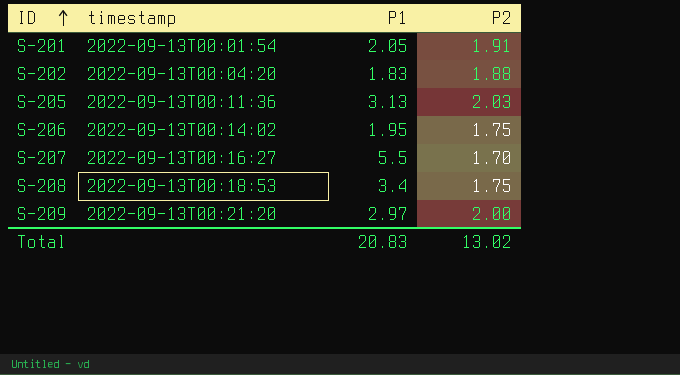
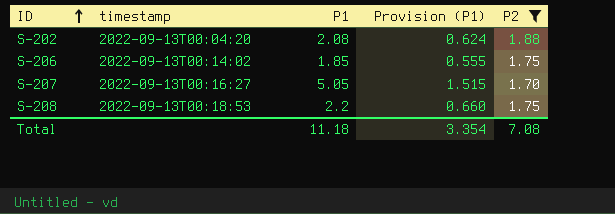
filter: none -> P2 <= 1.88
column Provision (P1) | formula: none -> [P1] * 0.3
S-202 | P1: 1.83 -> 2.08
S-206 | P1: 1.95 -> 1.85
S-207 | P1: 5.5 -> 5.05
S-208 | P1: 3.4 -> 2.2
Total | P1: 20.83 -> 11.18
Total | P2: 13.02 -> 7.08

